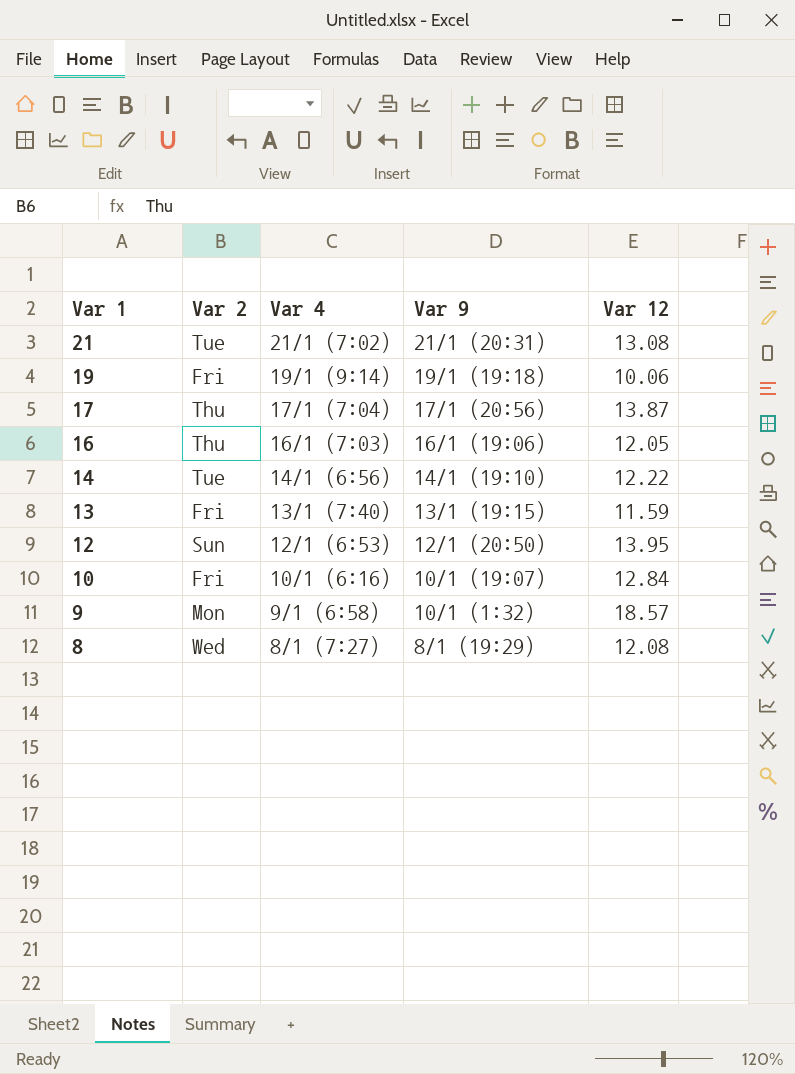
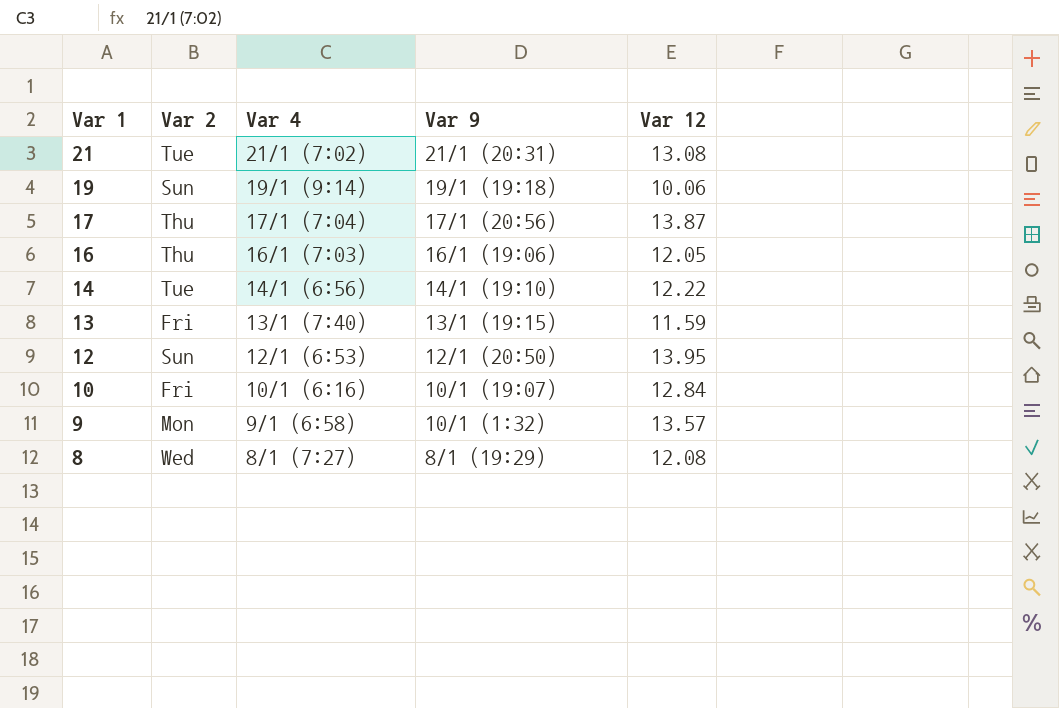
19 | Var 2: Fri -> Sun
9 | Var 12: 18.57 -> 13.57

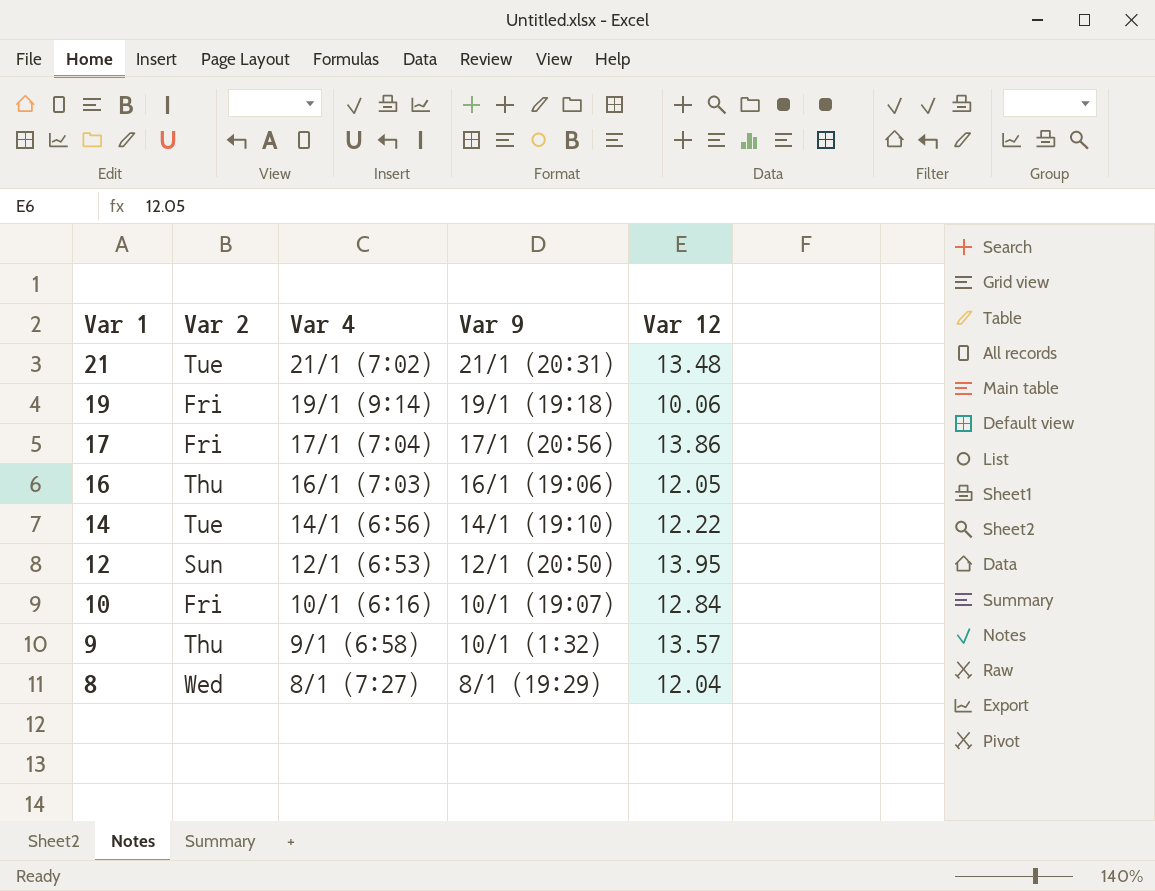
row 13: Fri | 13/1 (7:40) | 13/1 (19:15) | 11.59 -> none
21 | Var 12: 13.08 -> 13.48
19 | Var 2: Sun -> Fri
17 | Var 2: Thu -> Fri
17 | Var 12: 13.87 -> 13.86
9 | Var 2: Mon -> Thu
8 | Var 12: 12.08 -> 12.04

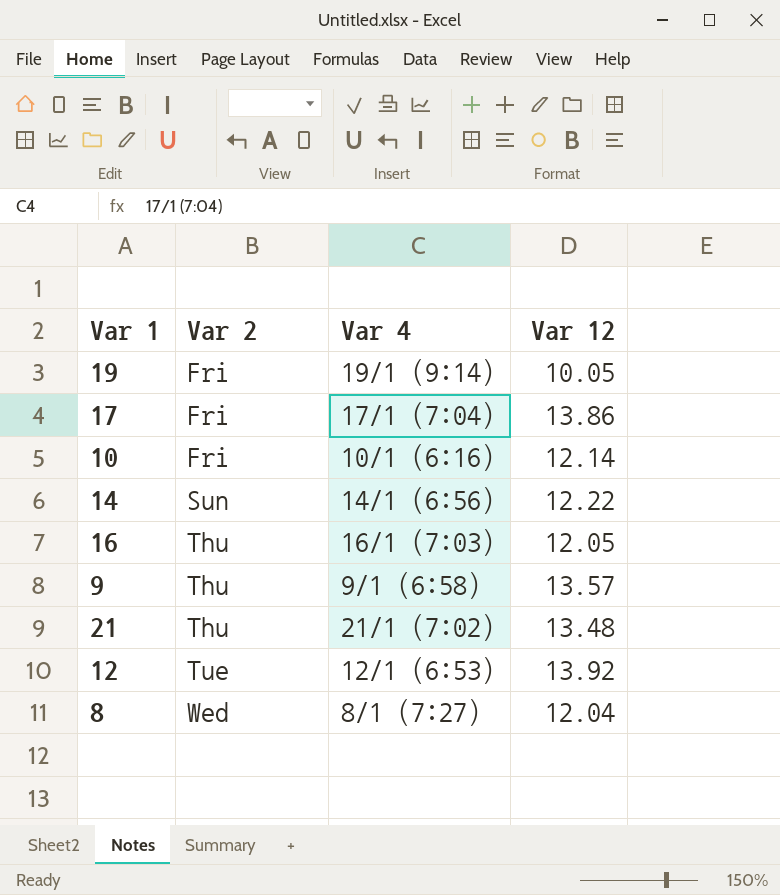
row order: Var 1 descending -> Var 2 ascending
column Var 9 | position: 4 -> none
19 | Var 12: 10.06 -> 10.05
10 | Var 12: 12.84 -> 12.14
14 | Var 2: Tue -> Sun
21 | Var 2: Tue -> Thu
12 | Var 2: Sun -> Tue
12 | Var 12: 13.95 -> 13.92

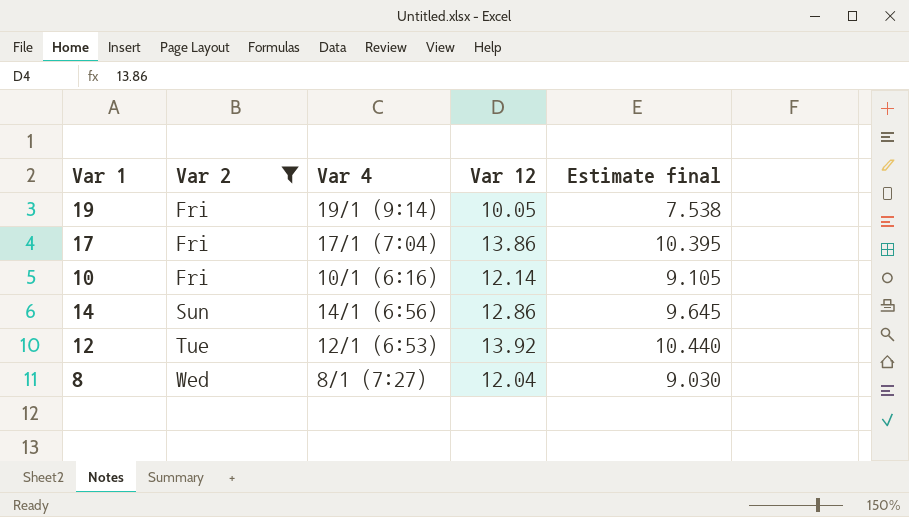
filter: none -> Var 2 != Thu
column Estimate final | formula: none -> [Var 12] * 0.75
14 | Var 12: 12.22 -> 12.86

